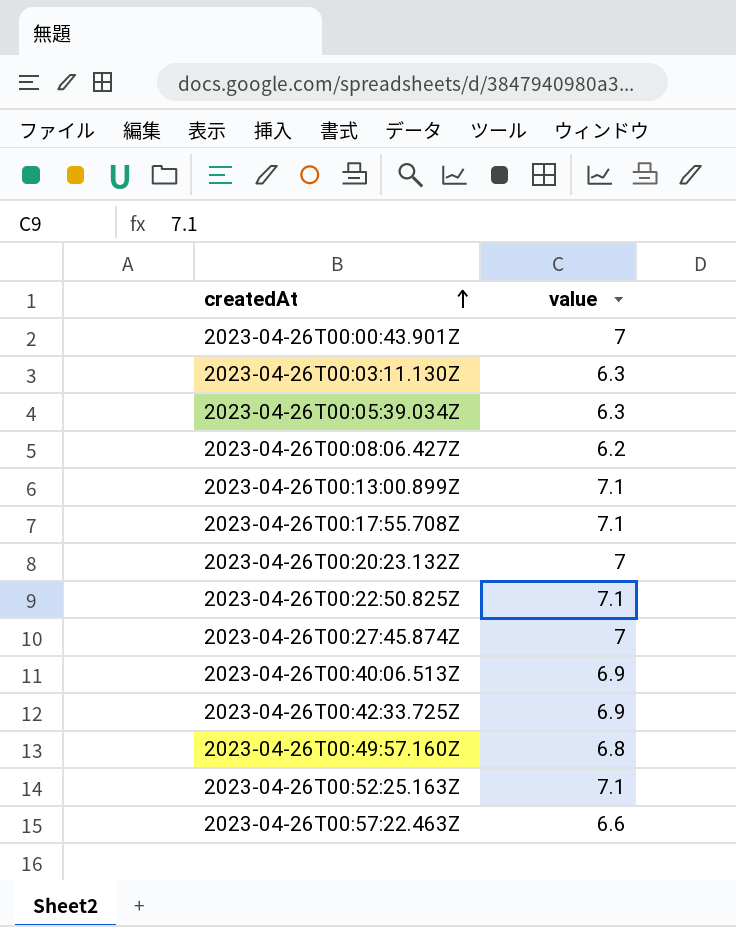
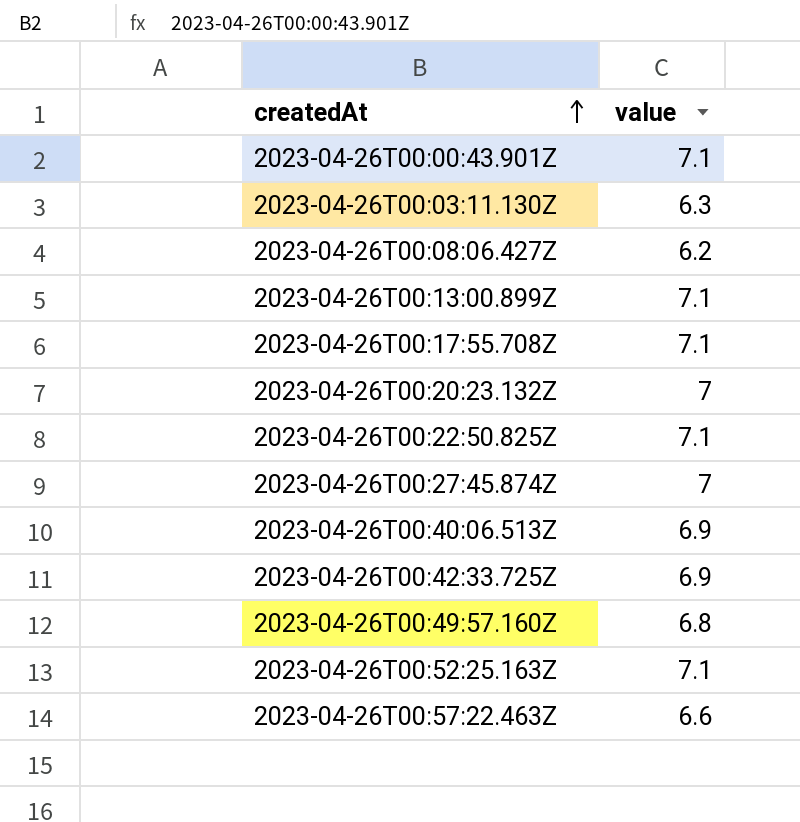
row 2023-04-26T00:05:39.034Z: 6.3 -> none
2023-04-26T00:00:43.901Z | value: 7 -> 7.1

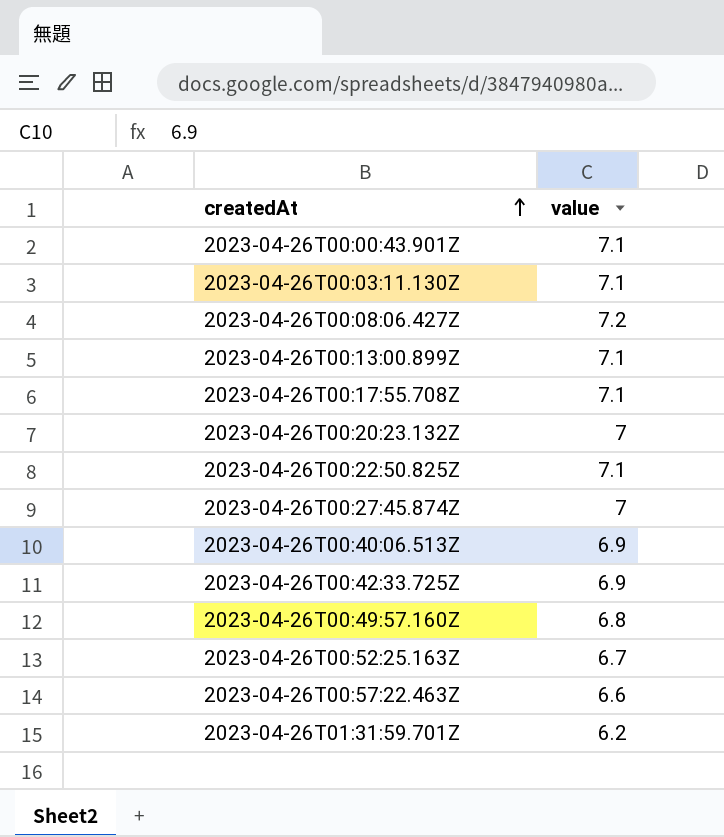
2023-04-26T00:03:11.130Z | value: 6.3 -> 7.1
2023-04-26T00:08:06.427Z | value: 6.2 -> 7.2
2023-04-26T00:52:25.163Z | value: 7.1 -> 6.7
row 2023-04-26T01:31:59.701Z: none -> 6.2

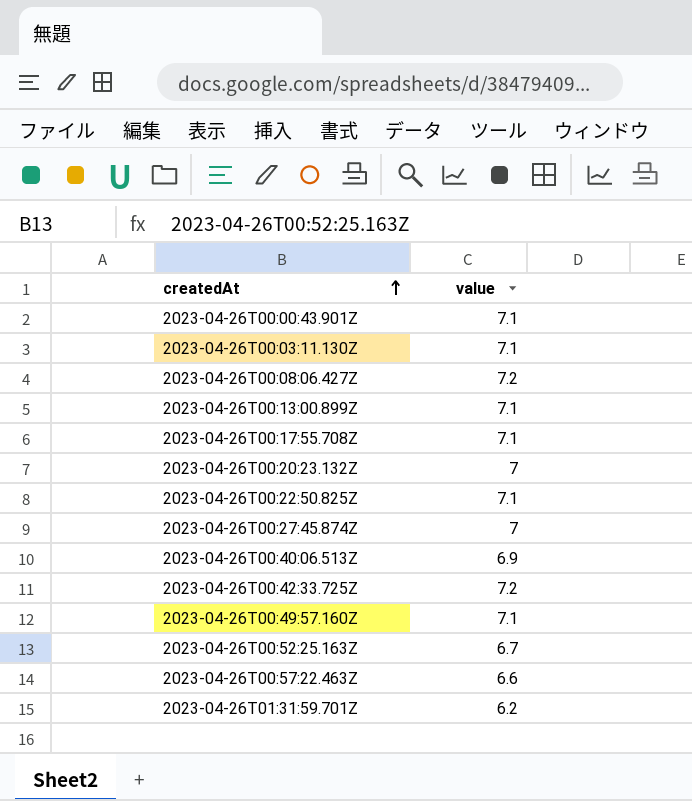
2023-04-26T00:42:33.725Z | value: 6.9 -> 7.2
2023-04-26T00:49:57.160Z | value: 6.8 -> 7.1

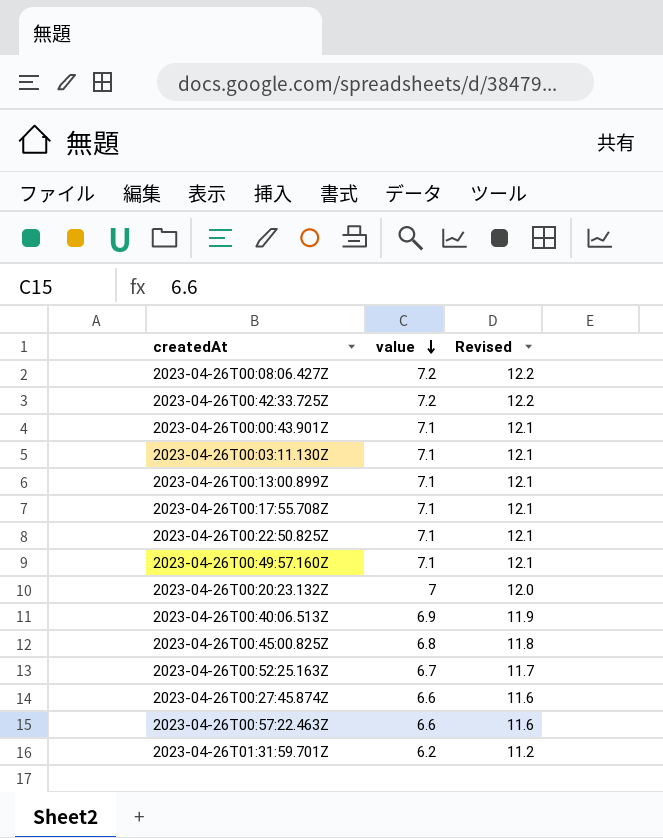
row order: createdAt ascending -> value descending
column Revised | formula: none -> [value] + 5
row 2023-04-26T00:45:00.825Z: none -> 6.8 | 11.8
2023-04-26T00:27:45.874Z | value: 7 -> 6.6

